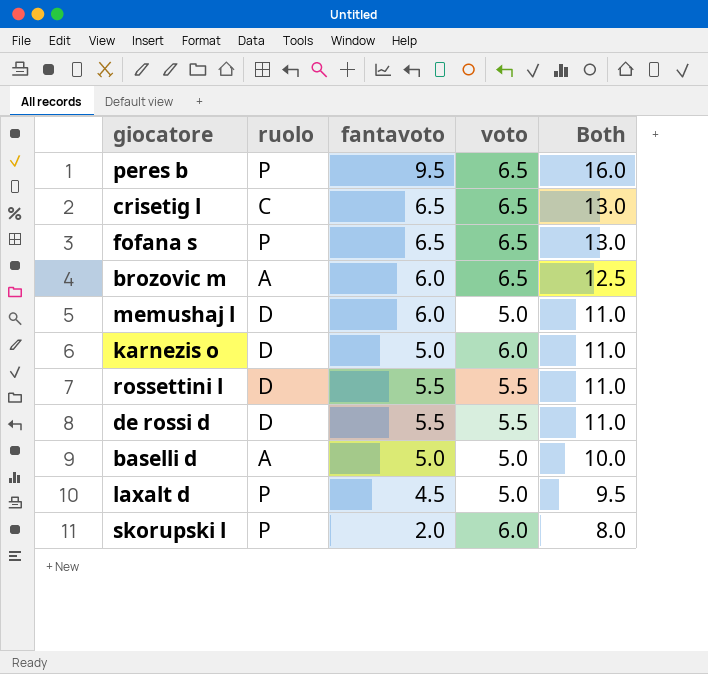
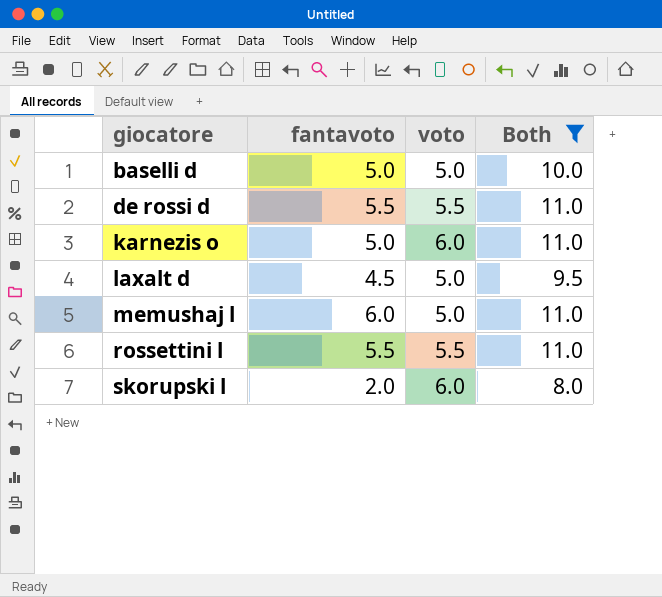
filter: none -> Both <= 11.0
row order: Both descending -> giocatore ascending
column ruolo | position: 2 -> none

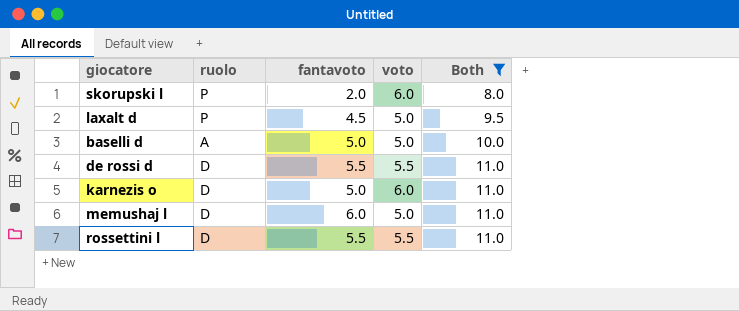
row order: giocatore ascending -> Both ascending
column ruolo | position: none -> 2

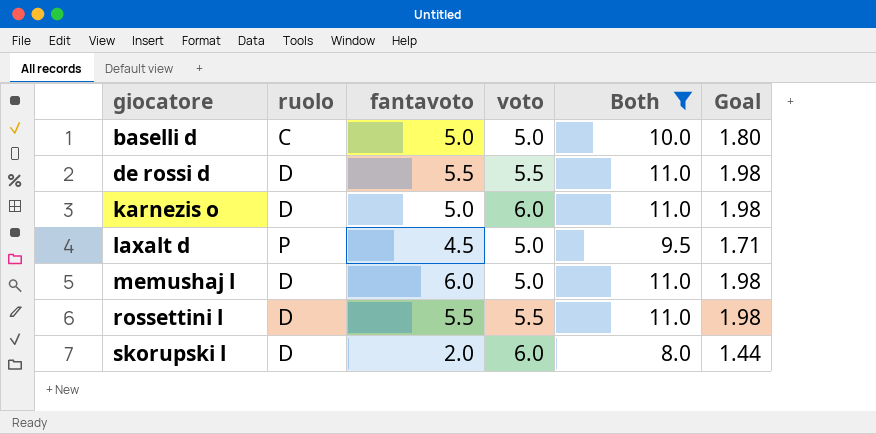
row order: Both ascending -> giocatore ascending
column Goal | formula: none -> [Both] * 0.18
baselli d | ruolo: A -> C
skorupski l | ruolo: P -> D

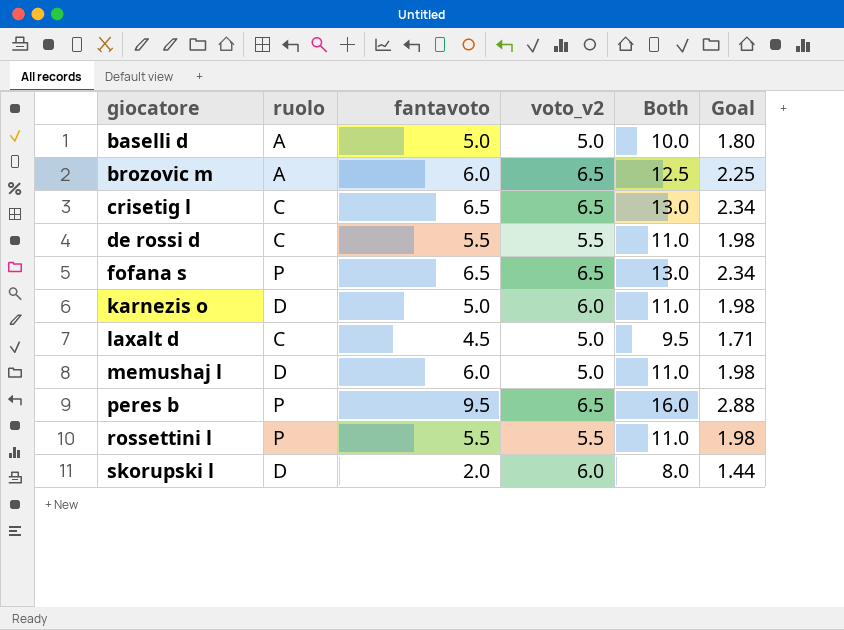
filter: Both <= 11.0 -> none
column name: voto -> voto_v2
baselli d | ruolo: C -> A
de rossi d | ruolo: D -> C
laxalt d | ruolo: P -> C
rossettini l | ruolo: D -> P

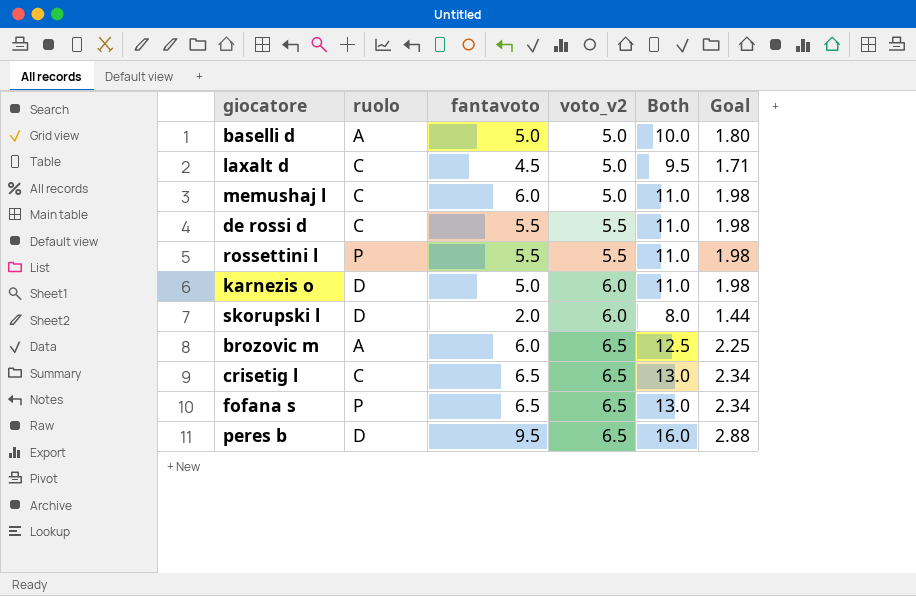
row order: giocatore ascending -> voto_v2 ascending
memushaj l | ruolo: D -> C
peres b | ruolo: P -> D

